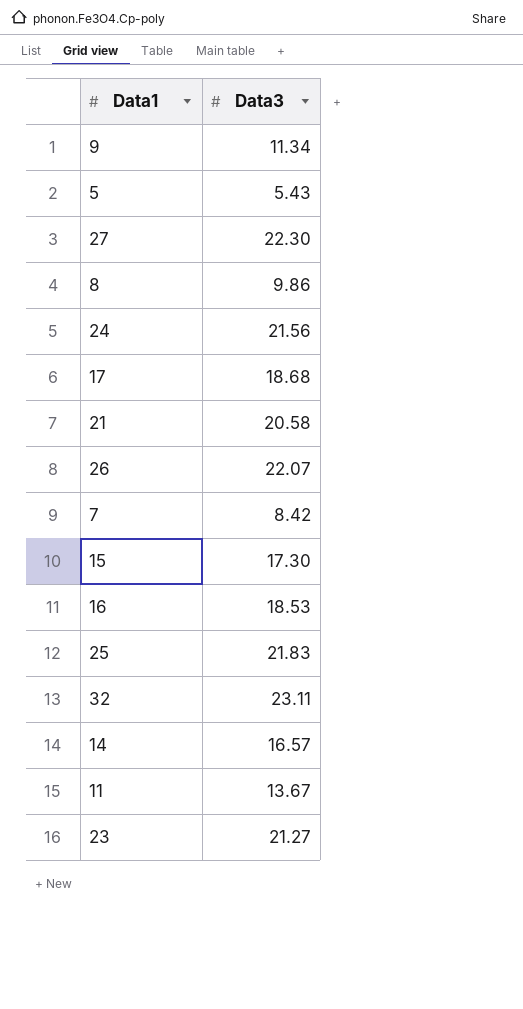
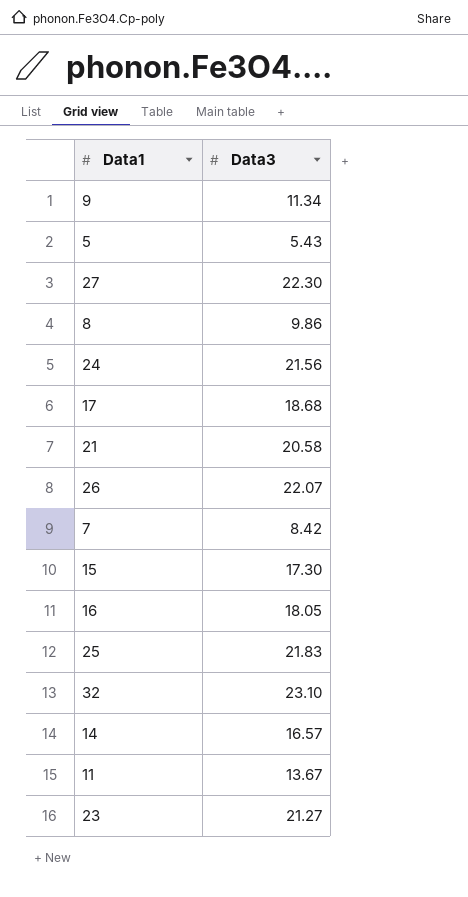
16 | Data3: 18.53 -> 18.05
32 | Data3: 23.11 -> 23.10

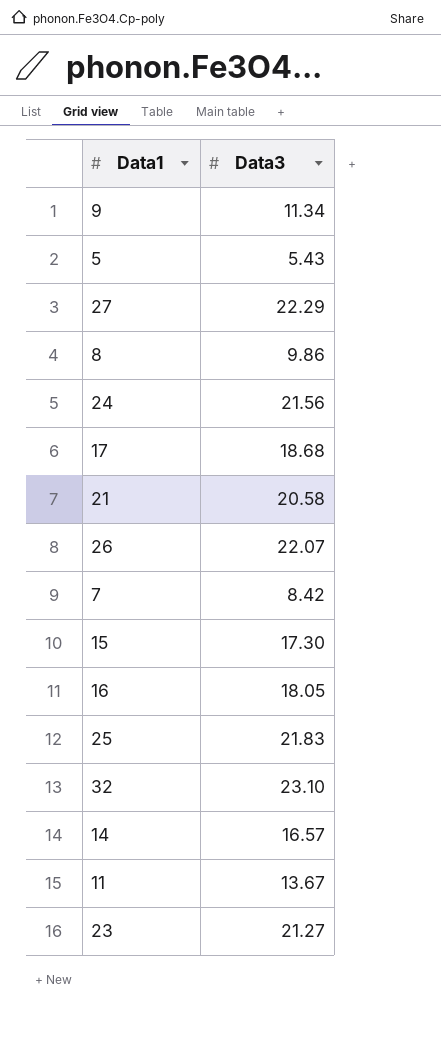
27 | Data3: 22.30 -> 22.29

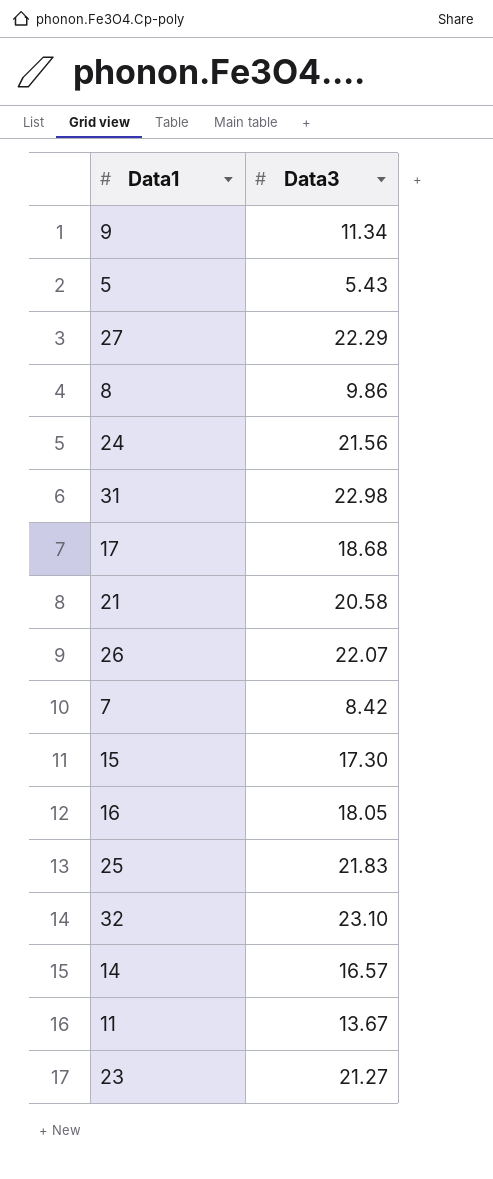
row 31: none -> 22.98

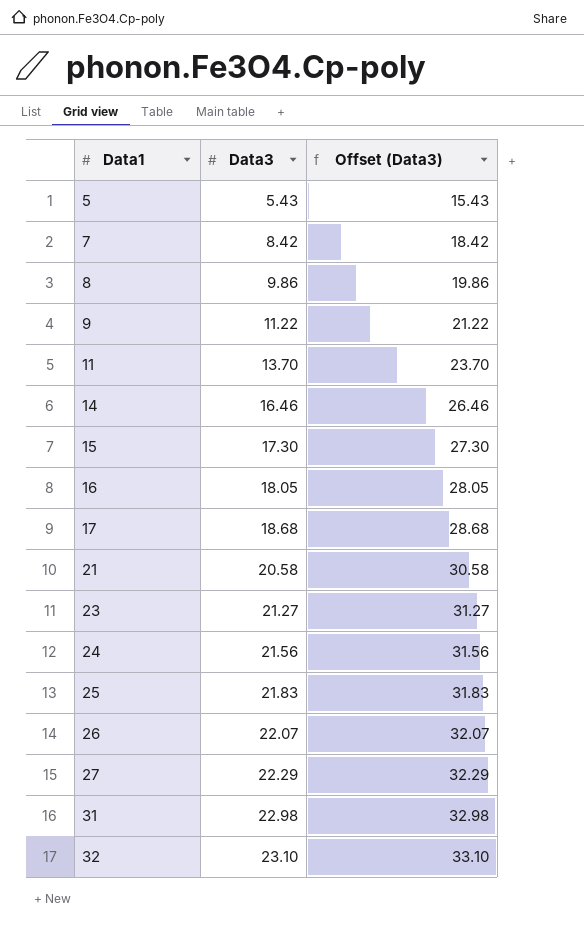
row order: none -> Data1 ascending
column Offset (Data3) | formula: none -> [Data3] + 10
9 | Data3: 11.34 -> 11.22
11 | Data3: 13.67 -> 13.70
14 | Data3: 16.57 -> 16.46

